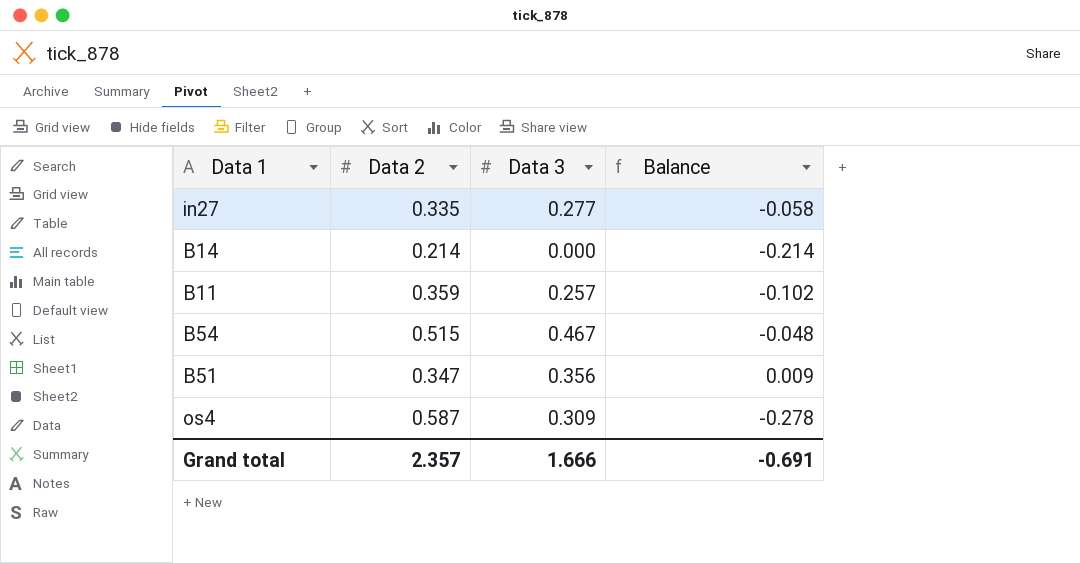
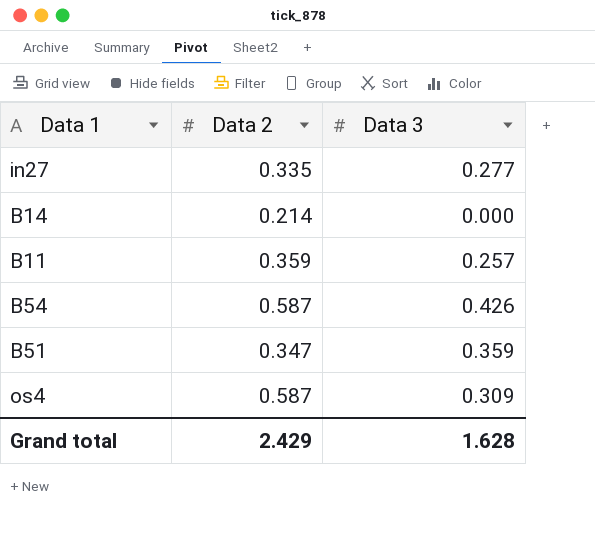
column Balance | formula: [Data 3] - [Data 2] -> none
B54 | Data 2: 0.515 -> 0.587
B54 | Data 3: 0.467 -> 0.426
B51 | Data 3: 0.356 -> 0.359
Grand total | Data 2: 2.357 -> 2.429
Grand total | Data 3: 1.666 -> 1.628

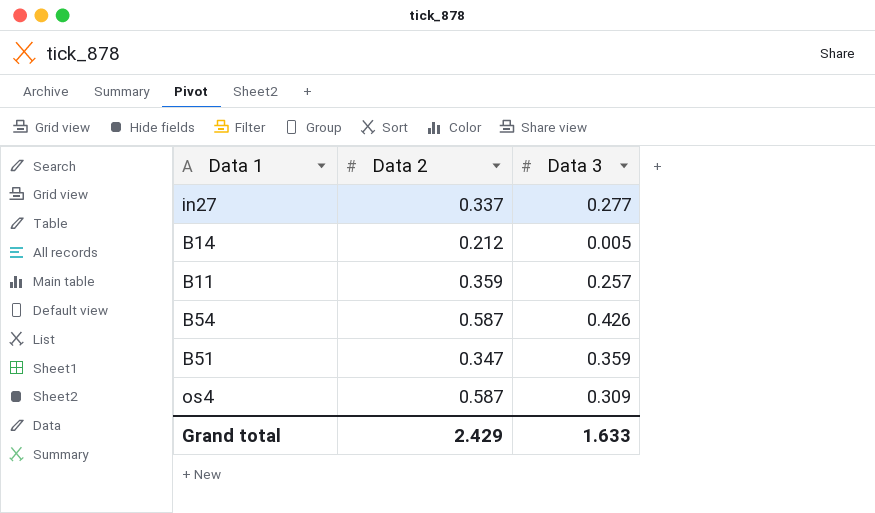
in27 | Data 2: 0.335 -> 0.337
B14 | Data 2: 0.214 -> 0.212
B14 | Data 3: 0.000 -> 0.005
Grand total | Data 3: 1.628 -> 1.633

